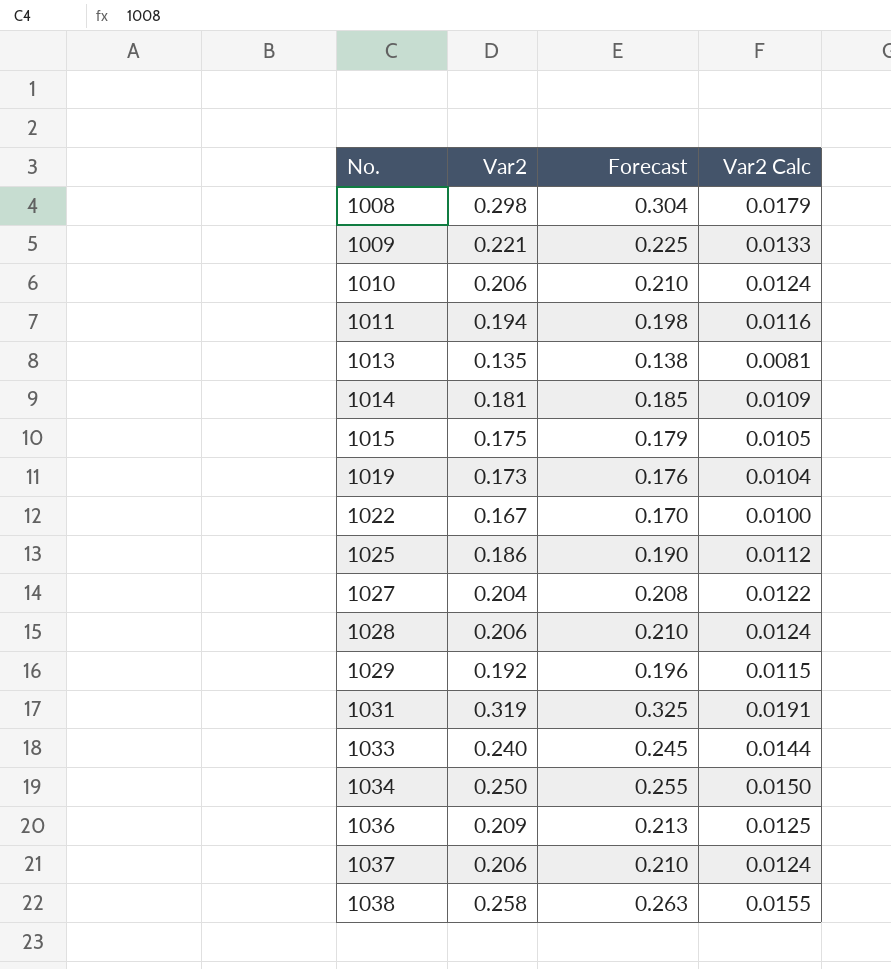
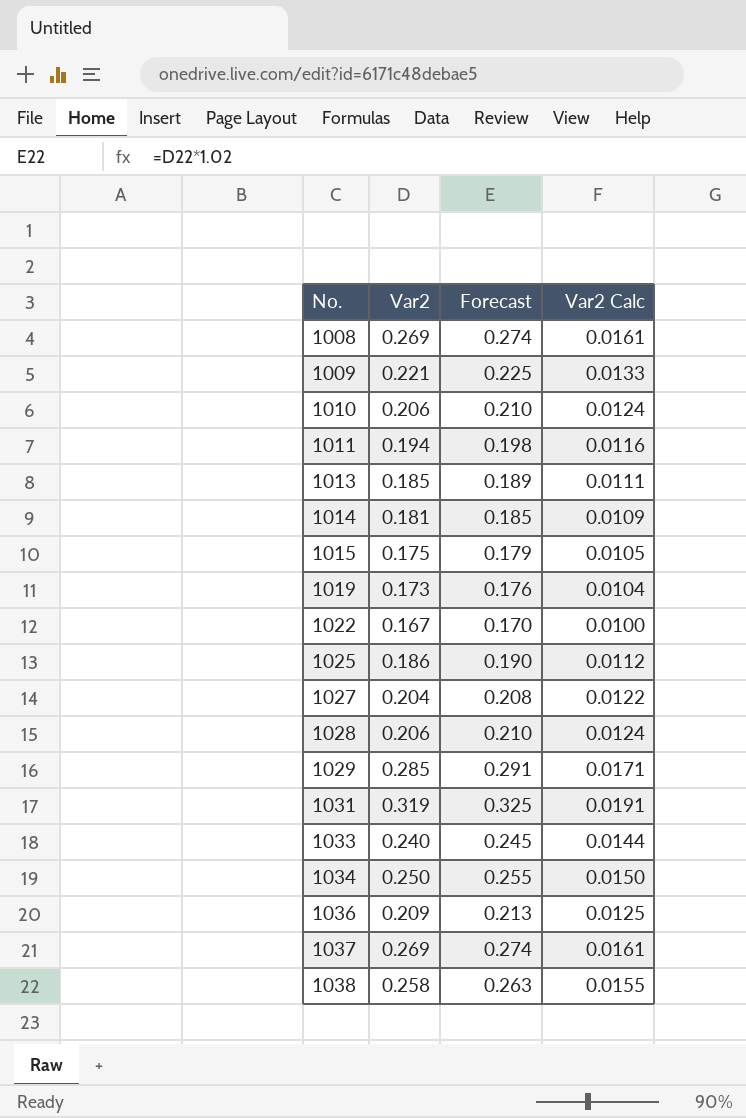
1008 | Var2: 0.298 -> 0.269
1008 | Forecast: 0.304 -> 0.274
1008 | Var2 Calc: 0.0179 -> 0.0161
1013 | Var2: 0.135 -> 0.185
1013 | Forecast: 0.138 -> 0.189
1013 | Var2 Calc: 0.0081 -> 0.0111
1029 | Var2: 0.192 -> 0.285
1029 | Forecast: 0.196 -> 0.291
1029 | Var2 Calc: 0.0115 -> 0.0171
1037 | Var2: 0.206 -> 0.269
1037 | Forecast: 0.210 -> 0.274
1037 | Var2 Calc: 0.0124 -> 0.0161

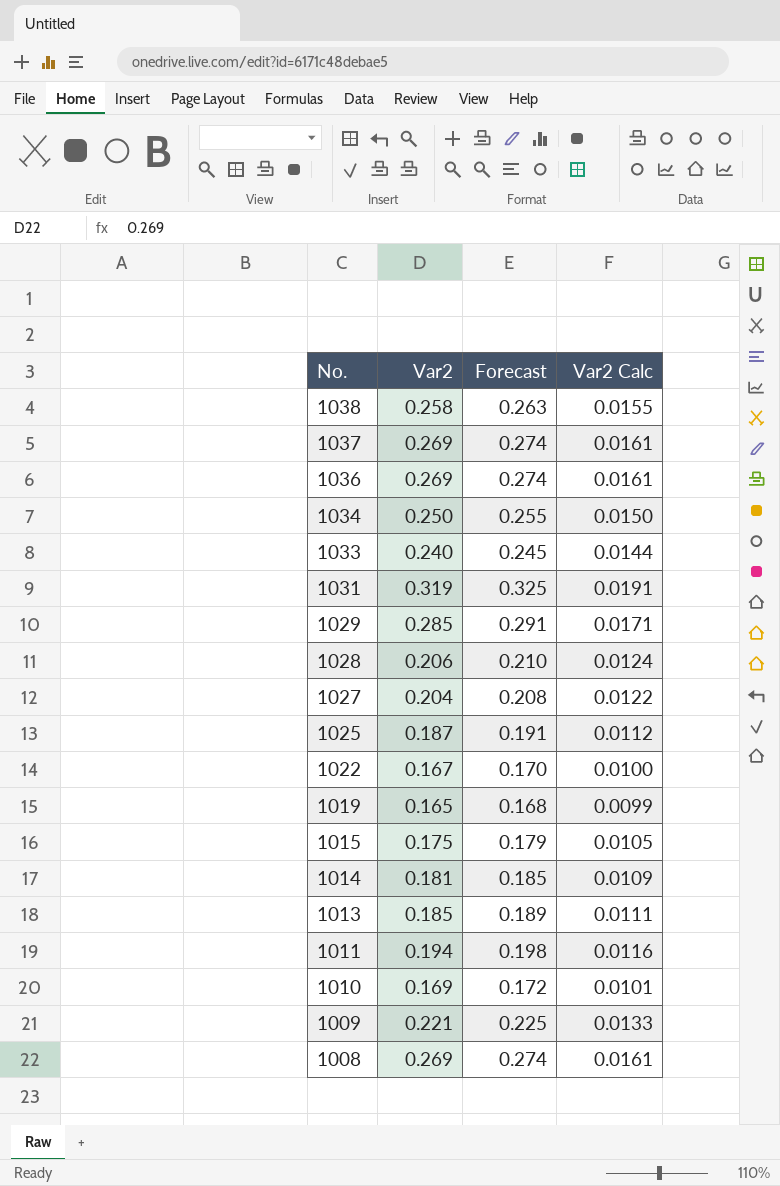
row order: No. ascending -> No. descending
1036 | Var2: 0.209 -> 0.269
1036 | Forecast: 0.213 -> 0.274
1036 | Var2 Calc: 0.0125 -> 0.0161
1025 | Var2: 0.186 -> 0.187
1025 | Forecast: 0.190 -> 0.191
1019 | Var2: 0.173 -> 0.165
1019 | Forecast: 0.176 -> 0.168
1019 | Var2 Calc: 0.0104 -> 0.0099
1010 | Var2: 0.206 -> 0.169
1010 | Forecast: 0.210 -> 0.172
1010 | Var2 Calc: 0.0124 -> 0.0101

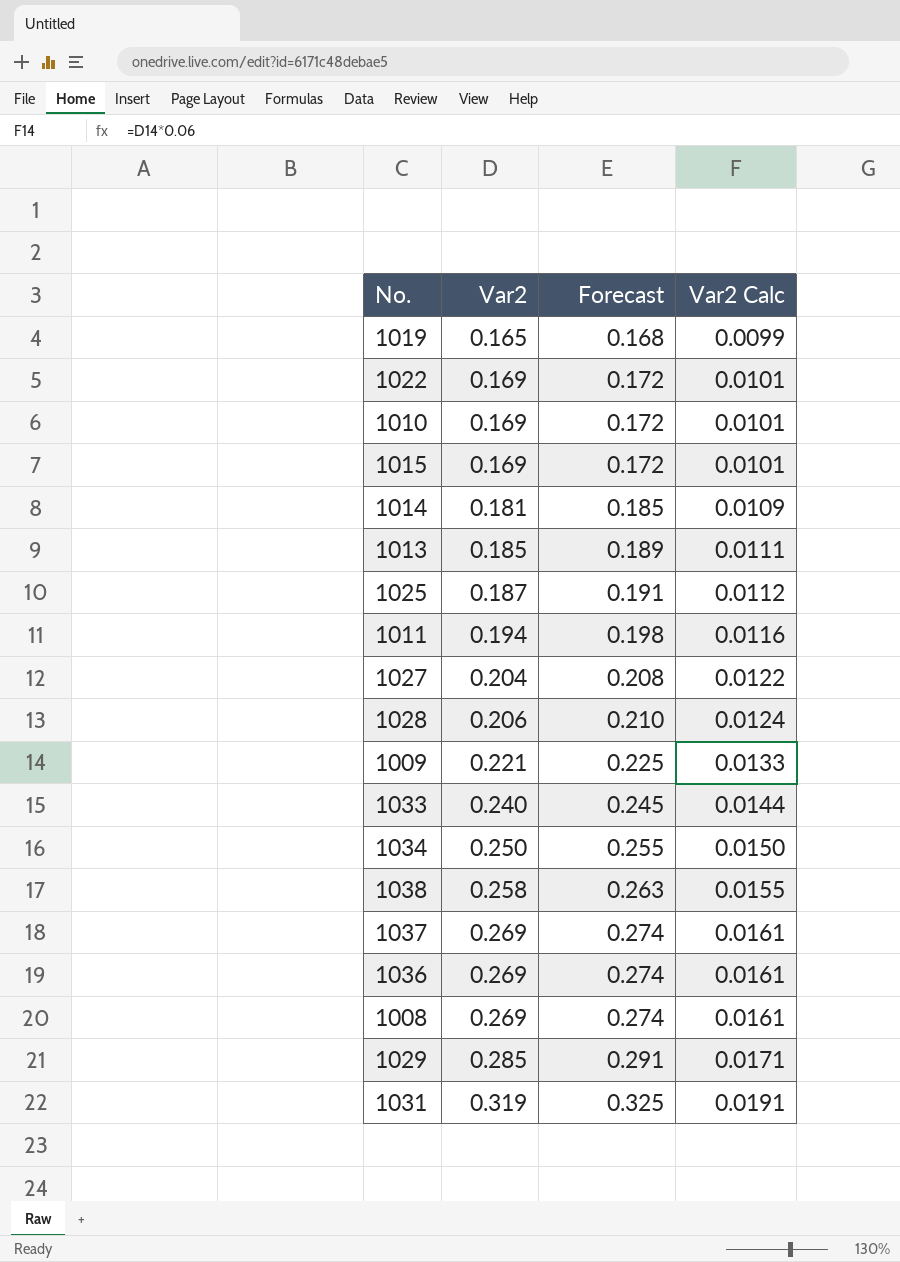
row order: No. descending -> Var2 ascending
1022 | Var2: 0.167 -> 0.169
1022 | Forecast: 0.170 -> 0.172
1022 | Var2 Calc: 0.0100 -> 0.0101
1015 | Var2: 0.175 -> 0.169
1015 | Forecast: 0.179 -> 0.172
1015 | Var2 Calc: 0.0105 -> 0.0101

